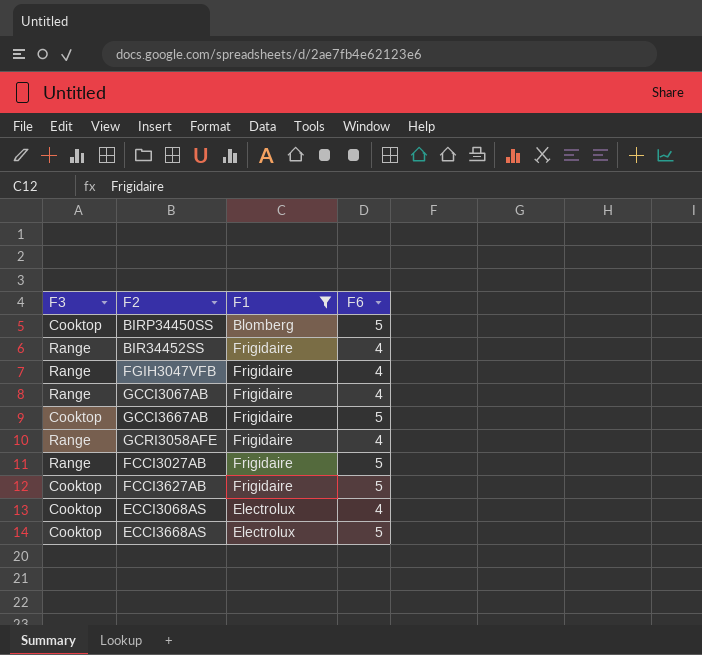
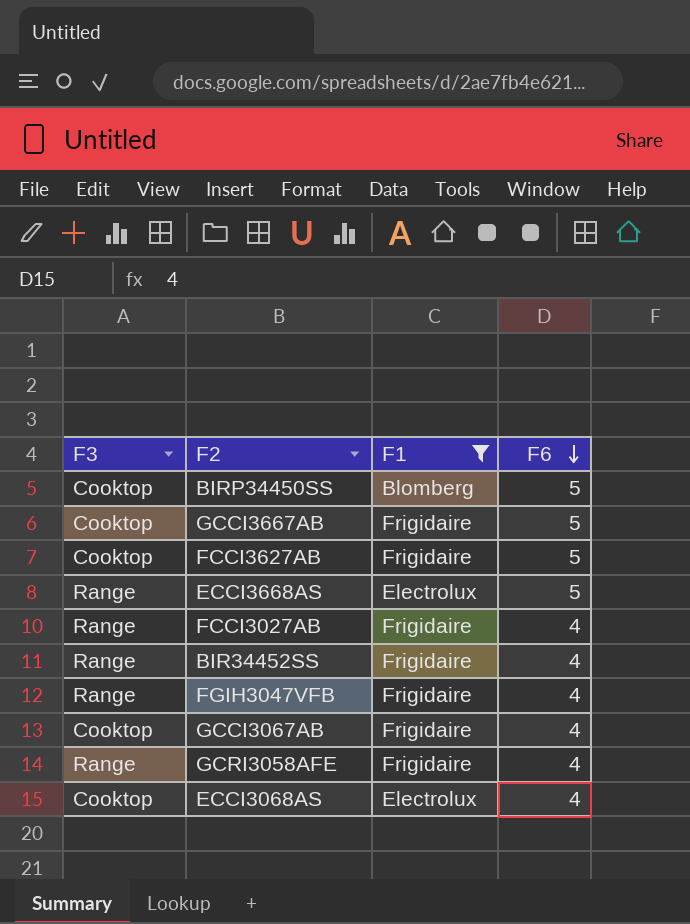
row order: none -> F6 descending
ECCI3668AS | F3: Cooktop -> Range
FCCI3027AB | F6: 5 -> 4
GCCI3067AB | F3: Range -> Cooktop

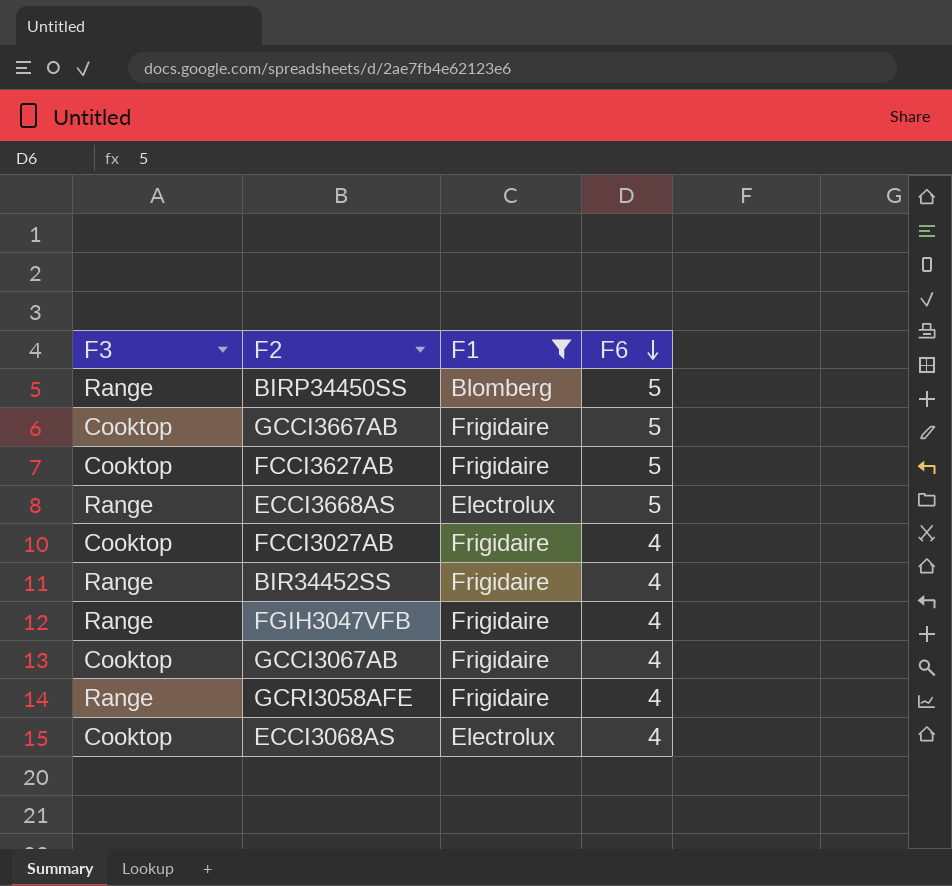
BIRP34450SS | F3: Cooktop -> Range
FCCI3027AB | F3: Range -> Cooktop

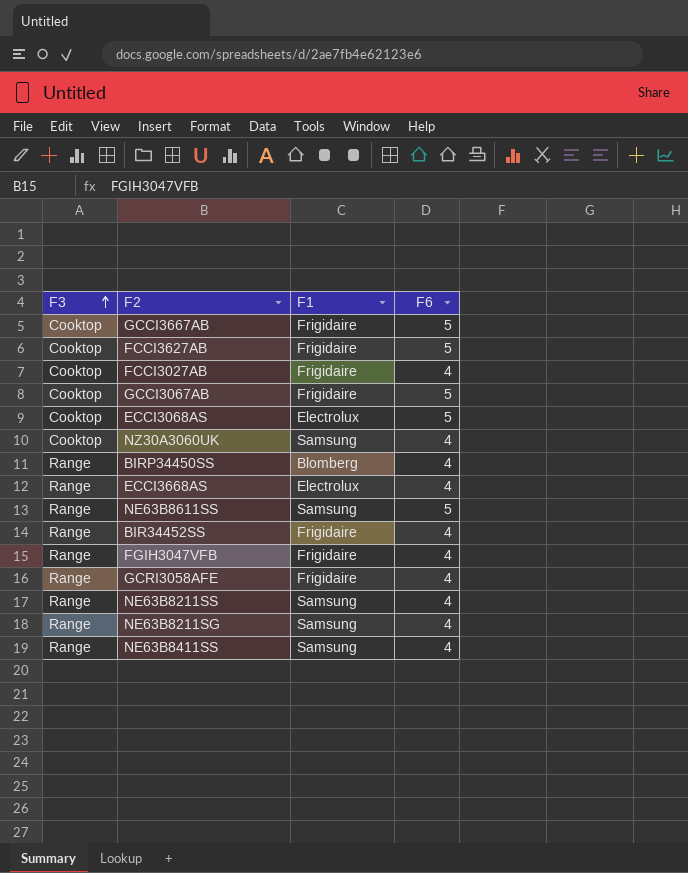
filter: F1 != Samsung -> none
row order: F6 descending -> F3 ascending
GCCI3067AB | F6: 4 -> 5
ECCI3068AS | F6: 4 -> 5
BIRP34450SS | F6: 5 -> 4
ECCI3668AS | F6: 5 -> 4

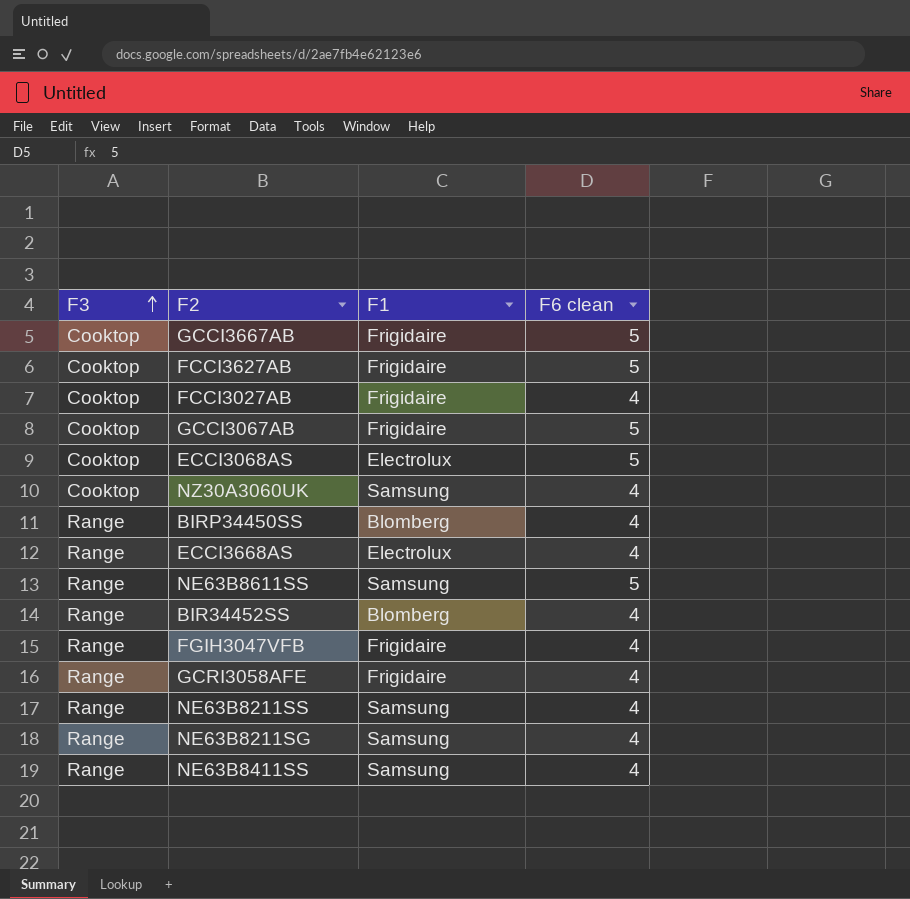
column name: F6 -> F6 clean
BIR34452SS | F1: Frigidaire -> Blomberg

